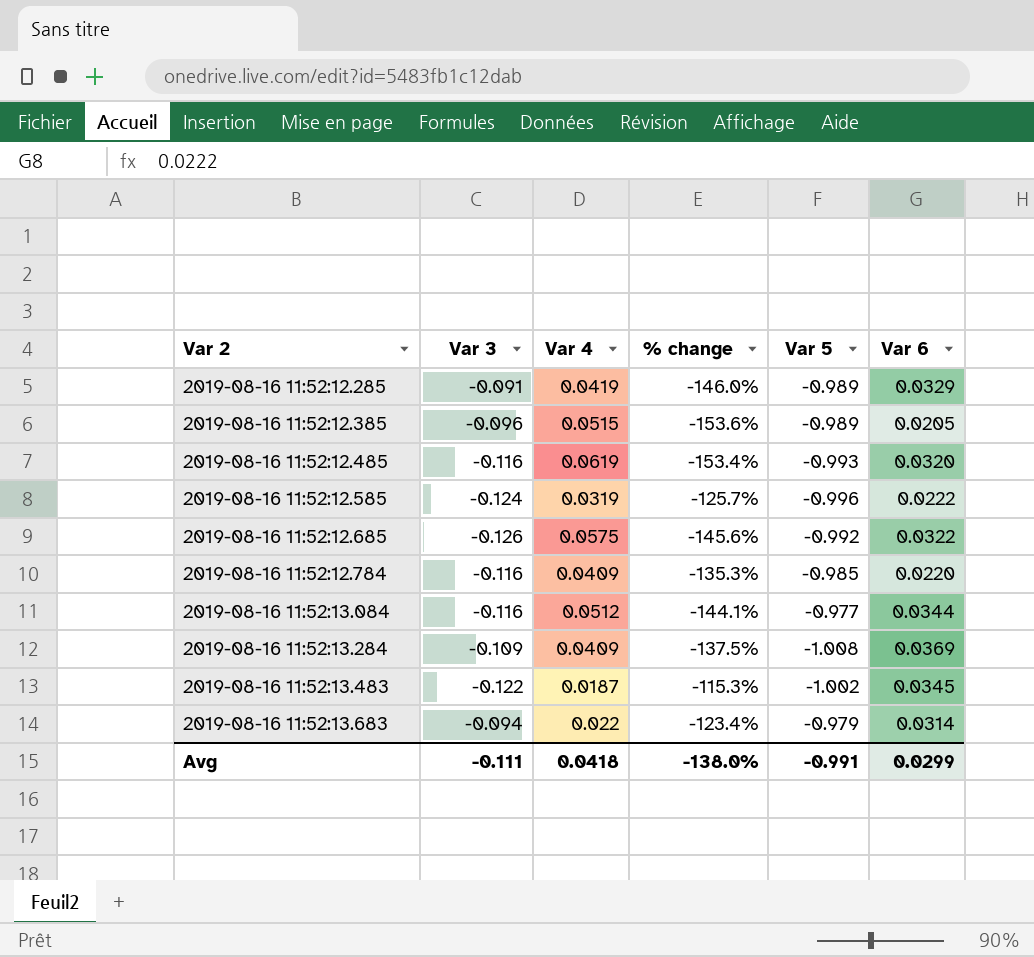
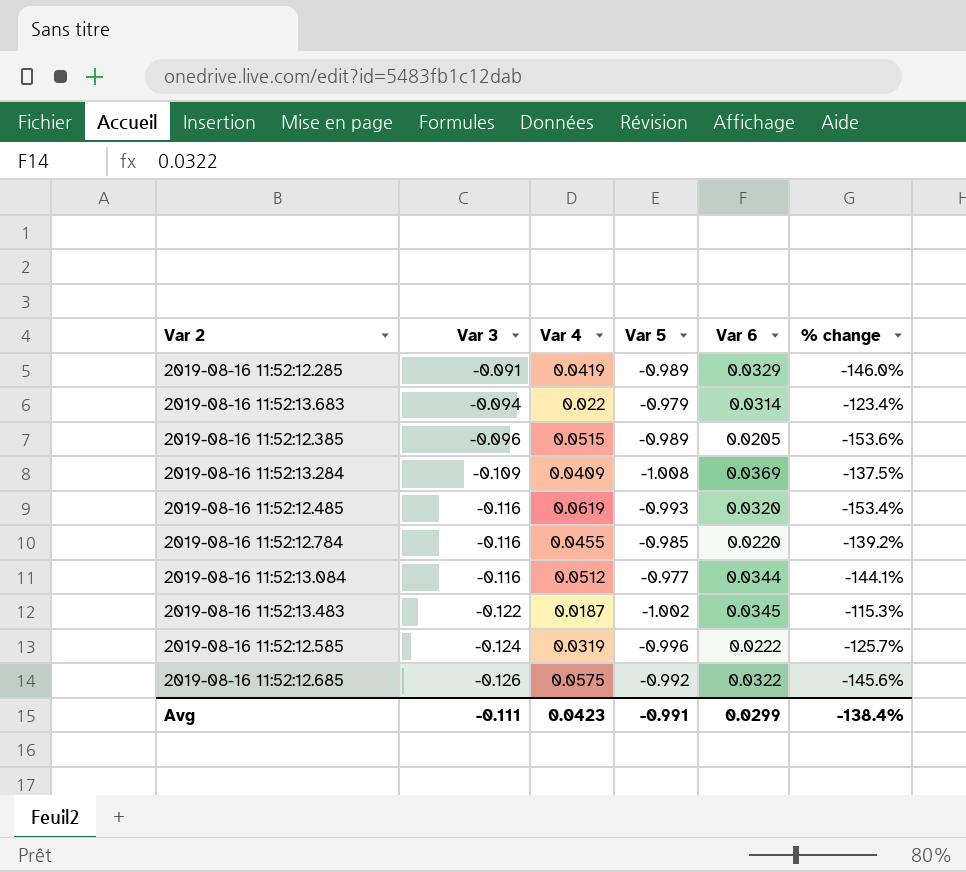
row order: Var 2 ascending -> Var 3 descending
column % change | position: 4 -> 6
2019-08-16 11:52:12.784 | Var 4: 0.0409 -> 0.0455
2019-08-16 11:52:12.784 | % change: -135.3% -> -139.2%
Avg | Var 4: 0.0418 -> 0.0423
Avg | % change: -138.0% -> -138.4%

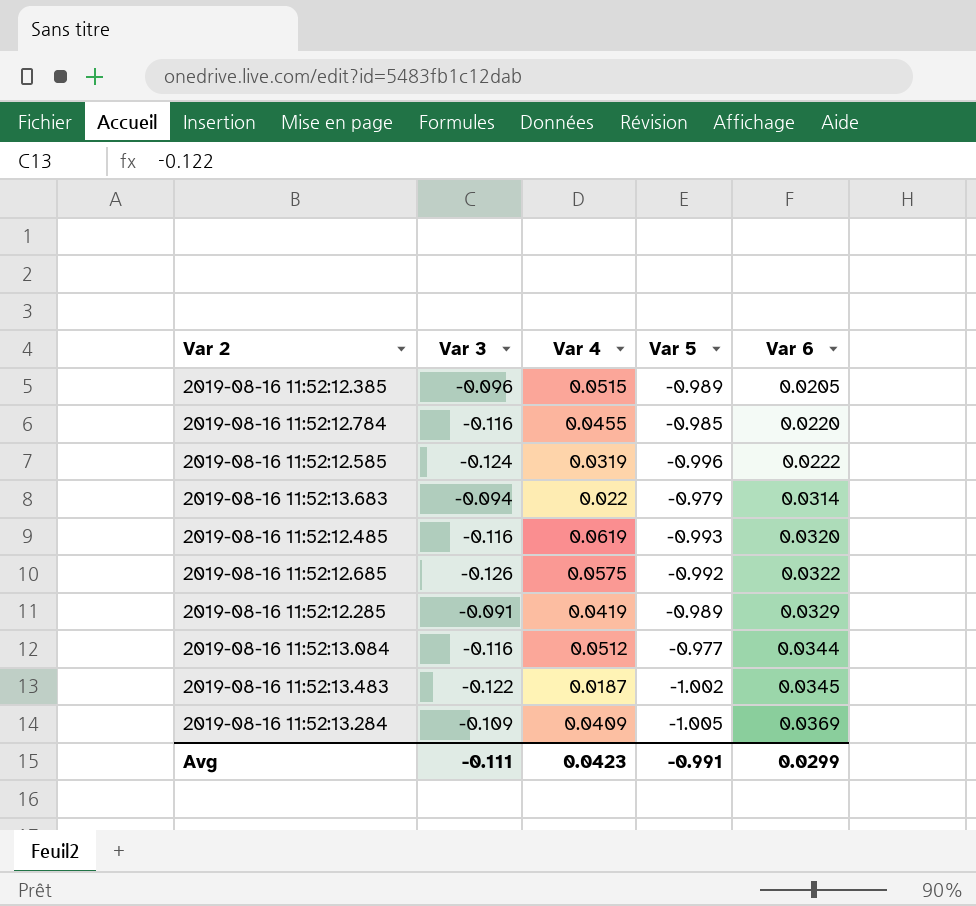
row order: Var 3 descending -> Var 6 ascending
column % change | formula: ([Var 4] - [Var 3]) / [Var 3] -> none
2019-08-16 11:52:13.284 | Var 5: -1.008 -> -1.005

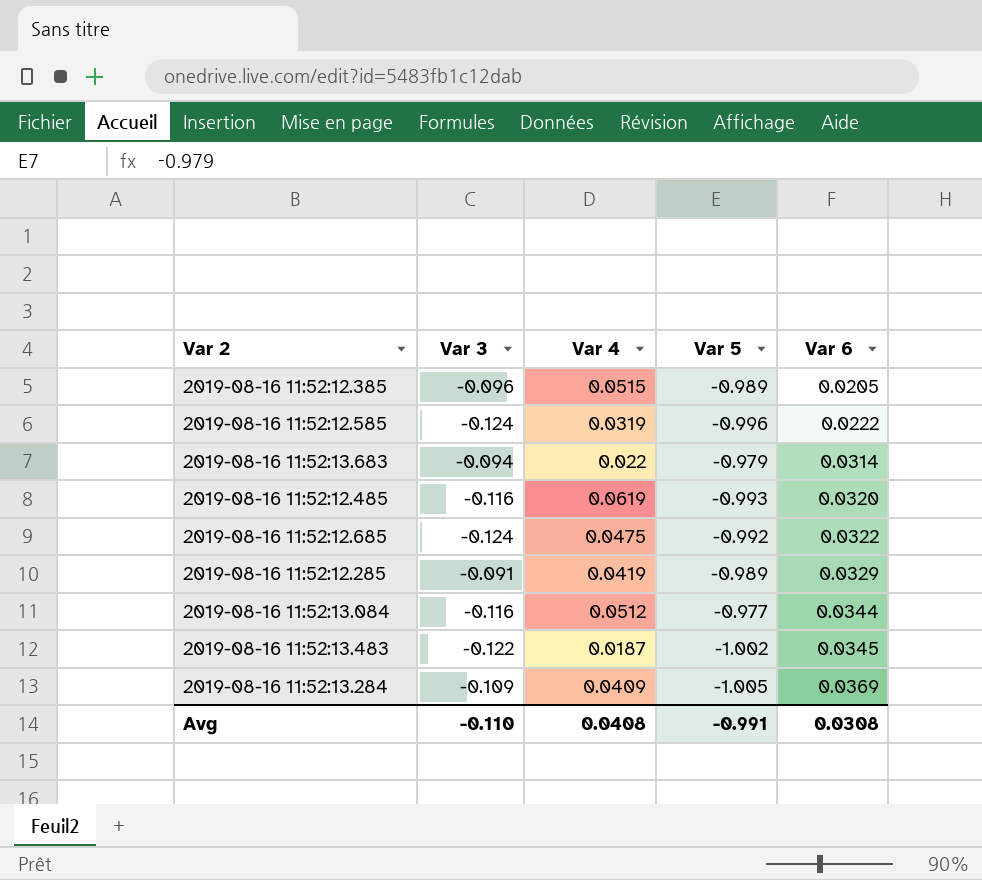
row 2019-08-16 11:52:12.784: -0.116 | 0.0455 | -0.985 | 0.0220 -> none
2019-08-16 11:52:12.685 | Var 3: -0.126 -> -0.124
2019-08-16 11:52:12.685 | Var 4: 0.0575 -> 0.0475
Avg | Var 3: -0.111 -> -0.110
Avg | Var 4: 0.0423 -> 0.0408
Avg | Var 6: 0.0299 -> 0.0308

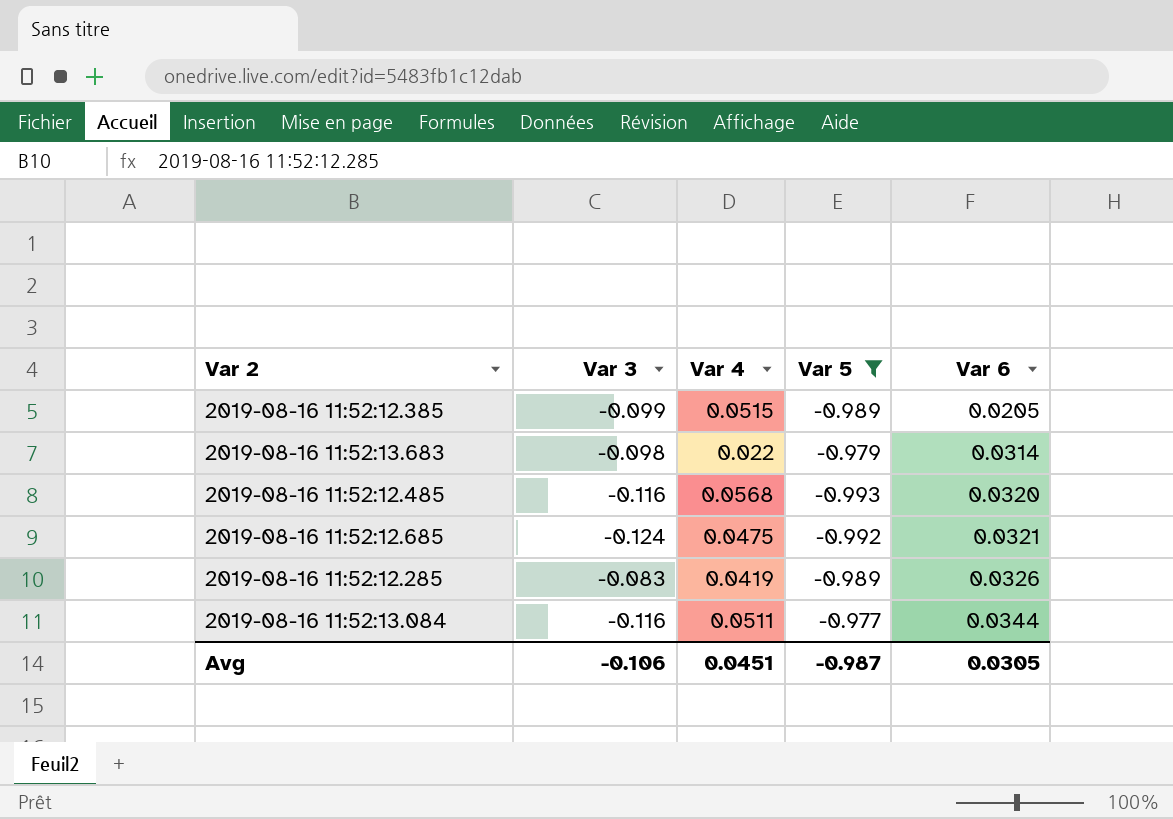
filter: none -> Var 5 >= -0.993
2019-08-16 11:52:12.385 | Var 3: -0.096 -> -0.099
2019-08-16 11:52:13.683 | Var 3: -0.094 -> -0.098
2019-08-16 11:52:12.485 | Var 4: 0.0619 -> 0.0568
2019-08-16 11:52:12.685 | Var 6: 0.0322 -> 0.0321
2019-08-16 11:52:12.285 | Var 3: -0.091 -> -0.083
2019-08-16 11:52:12.285 | Var 6: 0.0329 -> 0.0326
2019-08-16 11:52:13.084 | Var 4: 0.0512 -> 0.0511
Avg | Var 3: -0.110 -> -0.106
Avg | Var 4: 0.0408 -> 0.0451
Avg | Var 5: -0.991 -> -0.987
Avg | Var 6: 0.0308 -> 0.0305

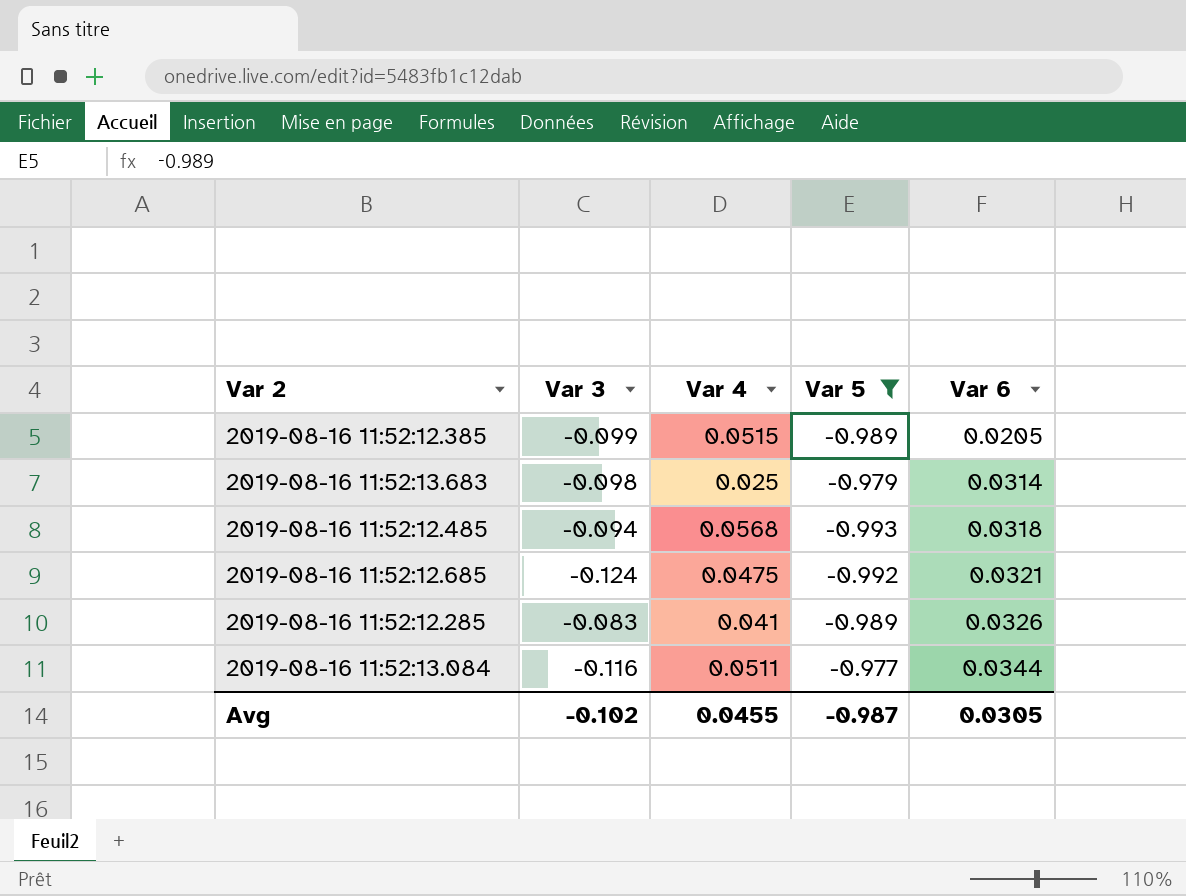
2019-08-16 11:52:13.683 | Var 4: 0.022 -> 0.025
2019-08-16 11:52:12.485 | Var 3: -0.116 -> -0.094
2019-08-16 11:52:12.485 | Var 6: 0.0320 -> 0.0318
2019-08-16 11:52:12.285 | Var 4: 0.0419 -> 0.041
Avg | Var 3: -0.106 -> -0.102
Avg | Var 4: 0.0451 -> 0.0455

